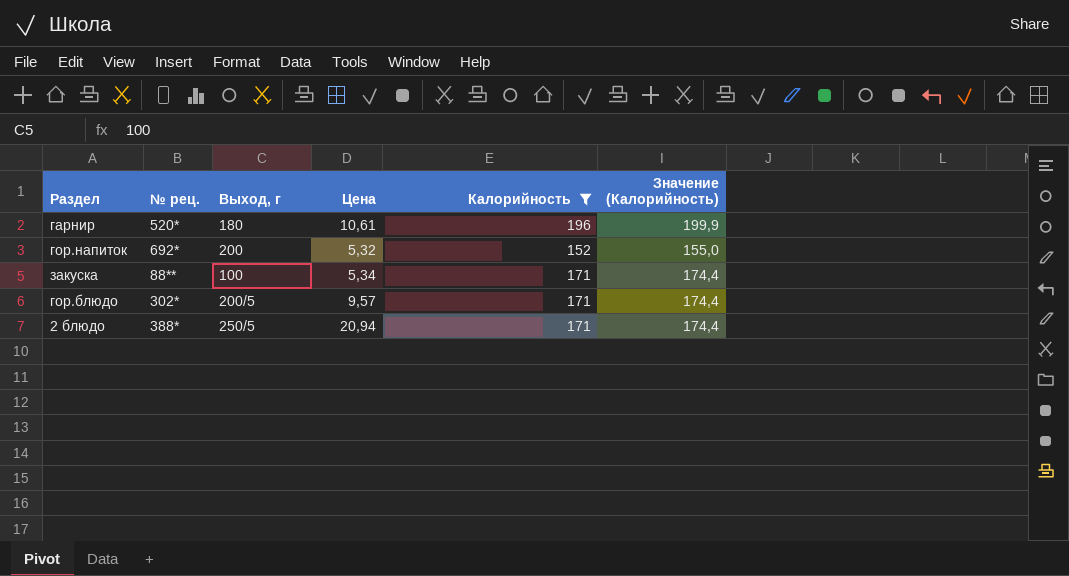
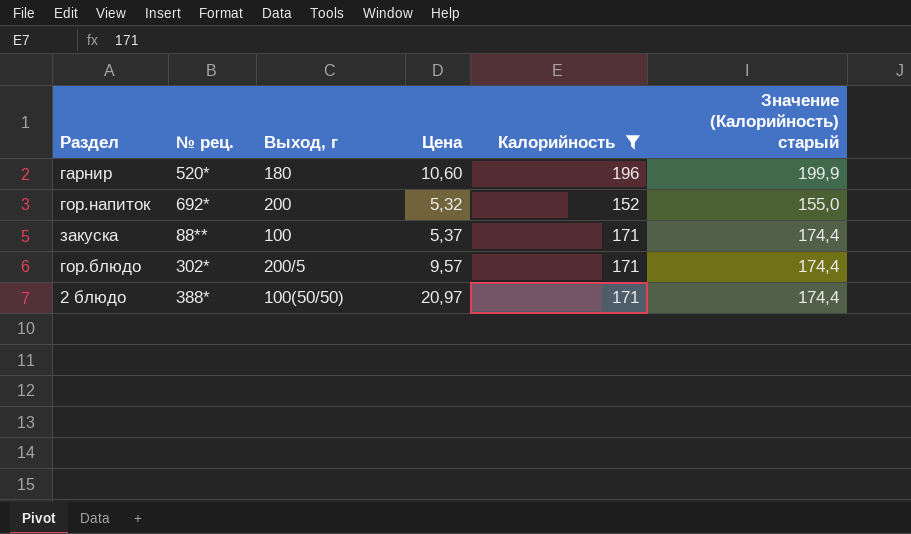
column name: Значение (Калорийность) -> Значение (Калорийность) старый
гарнир | Цена: 10,61 -> 10,60
закуска | Цена: 5,34 -> 5,37
2 блюдо | Выход, г: 250/5 -> 100(50/50)
2 блюдо | Цена: 20,94 -> 20,97

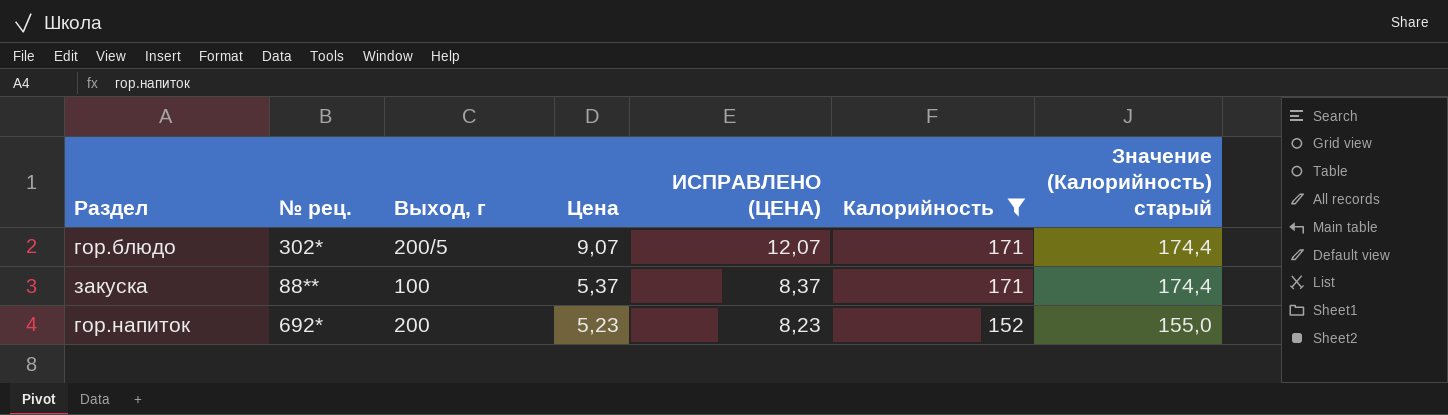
row order: none -> Цена descending
column ИСПРАВЛЕНО (ЦЕНА) | formula: none -> [Цена] + 3
row гарнир: 520* | 180 | 10,60 | 196 | 199,9 -> none
row 2 блюдо: 388* | 100(50/50) | 20,97 | 171 | 174,4 -> none
гор.блюдо | Цена: 9,57 -> 9,07
гор.напиток | Цена: 5,32 -> 5,23

